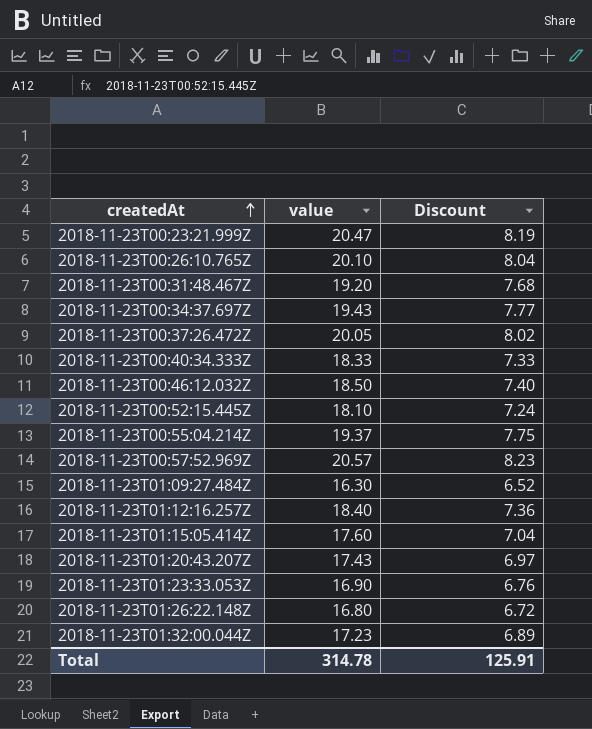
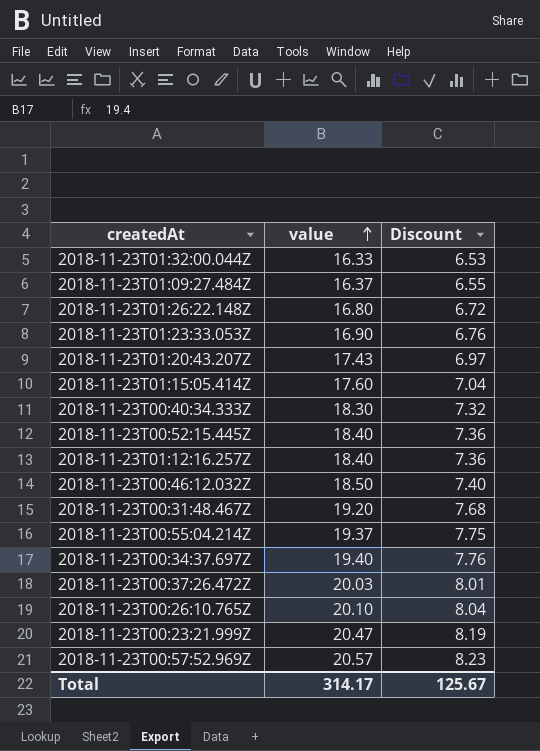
row order: createdAt ascending -> value ascending
2018-11-23T01:32:00.044Z | value: 17.23 -> 16.33
2018-11-23T01:32:00.044Z | Discount: 6.89 -> 6.53
2018-11-23T01:09:27.484Z | value: 16.30 -> 16.37
2018-11-23T01:09:27.484Z | Discount: 6.52 -> 6.55
2018-11-23T00:40:34.333Z | value: 18.33 -> 18.30
2018-11-23T00:40:34.333Z | Discount: 7.33 -> 7.32
2018-11-23T00:52:15.445Z | value: 18.10 -> 18.40
2018-11-23T00:52:15.445Z | Discount: 7.24 -> 7.36
2018-11-23T00:34:37.697Z | value: 19.43 -> 19.40
2018-11-23T00:34:37.697Z | Discount: 7.77 -> 7.76
2018-11-23T00:37:26.472Z | value: 20.05 -> 20.03
2018-11-23T00:37:26.472Z | Discount: 8.02 -> 8.01
Total | value: 314.78 -> 314.17
Total | Discount: 125.91 -> 125.67

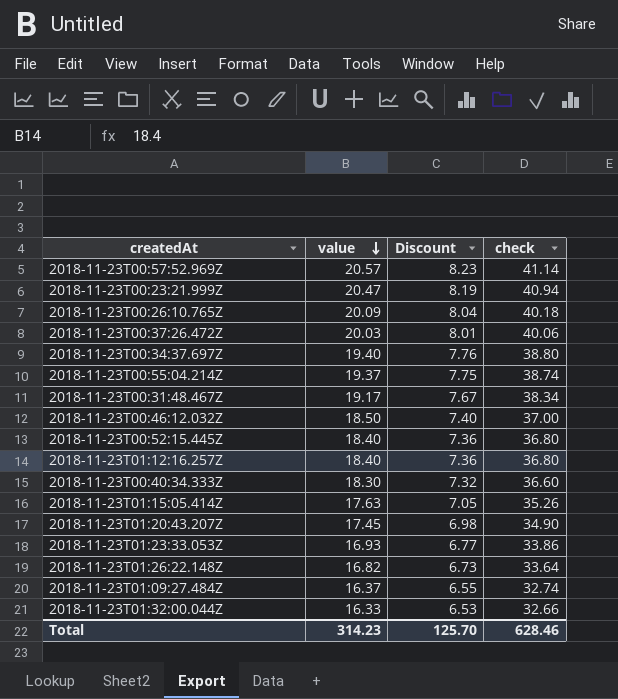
row order: value ascending -> value descending
column check | formula: none -> [value] * 2
2018-11-23T00:26:10.765Z | value: 20.10 -> 20.09
2018-11-23T00:31:48.467Z | value: 19.20 -> 19.17
2018-11-23T00:31:48.467Z | Discount: 7.68 -> 7.67
2018-11-23T01:15:05.414Z | value: 17.60 -> 17.63
2018-11-23T01:15:05.414Z | Discount: 7.04 -> 7.05
2018-11-23T01:20:43.207Z | value: 17.43 -> 17.45
2018-11-23T01:20:43.207Z | Discount: 6.97 -> 6.98
2018-11-23T01:23:33.053Z | value: 16.90 -> 16.93
2018-11-23T01:23:33.053Z | Discount: 6.76 -> 6.77
2018-11-23T01:26:22.148Z | value: 16.80 -> 16.82
2018-11-23T01:26:22.148Z | Discount: 6.72 -> 6.73
Total | value: 314.17 -> 314.23
Total | Discount: 125.67 -> 125.70

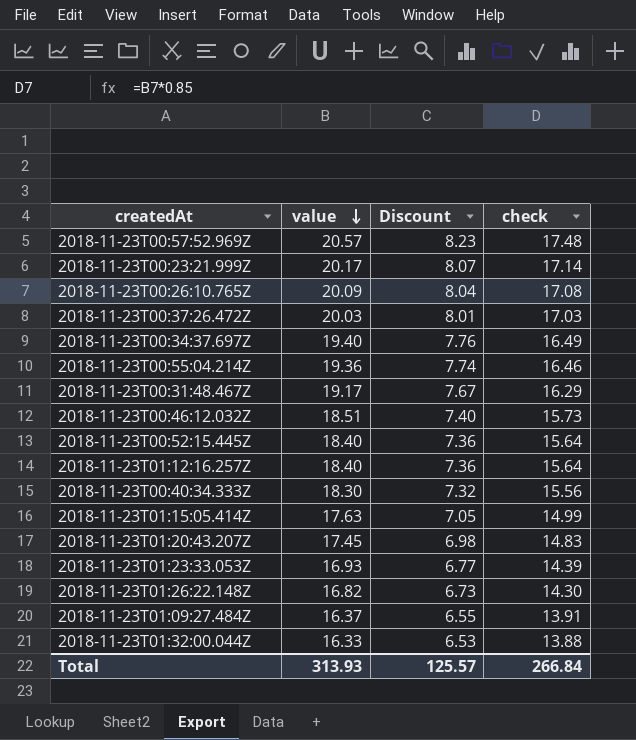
column check | formula: [value] * 2 -> [value] * 0.85
2018-11-23T00:23:21.999Z | value: 20.47 -> 20.17
2018-11-23T00:23:21.999Z | Discount: 8.19 -> 8.07
2018-11-23T00:55:04.214Z | value: 19.37 -> 19.36
2018-11-23T00:55:04.214Z | Discount: 7.75 -> 7.74
2018-11-23T00:46:12.032Z | value: 18.50 -> 18.51
Total | value: 314.23 -> 313.93
Total | Discount: 125.70 -> 125.57
Total | check: 628.46 -> 266.84

